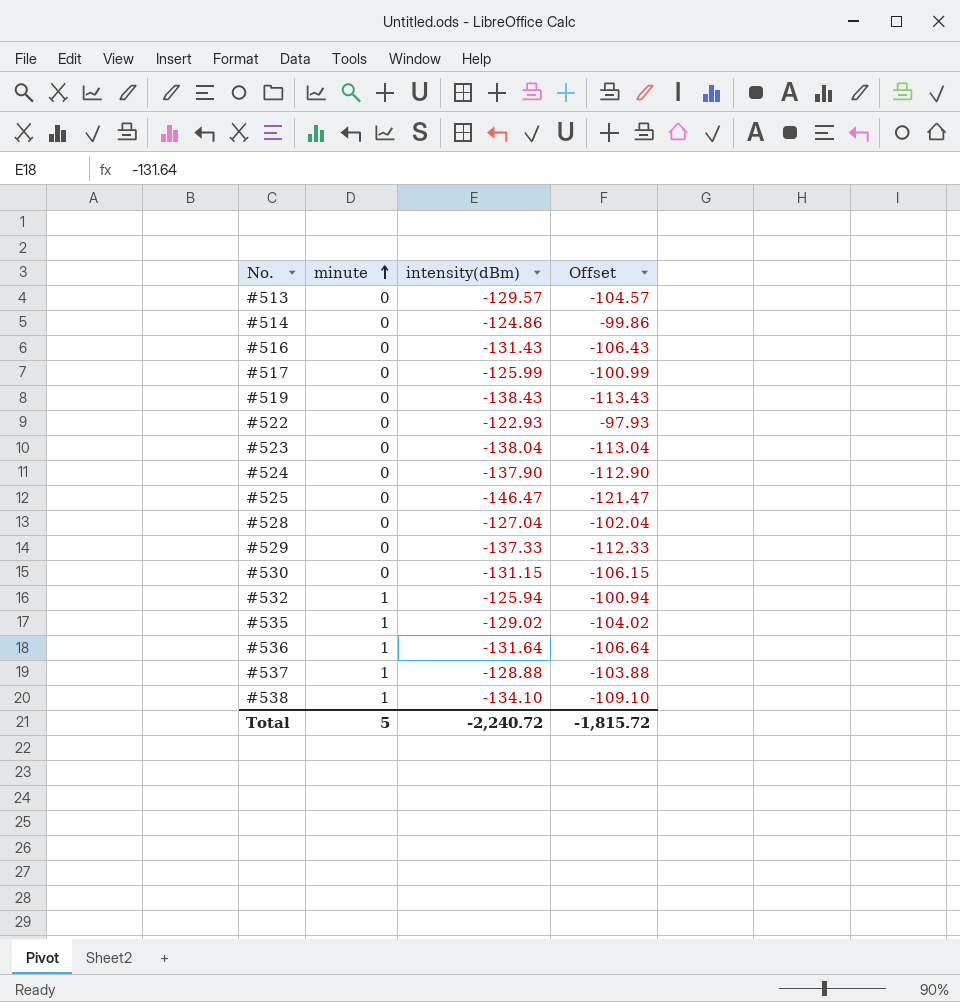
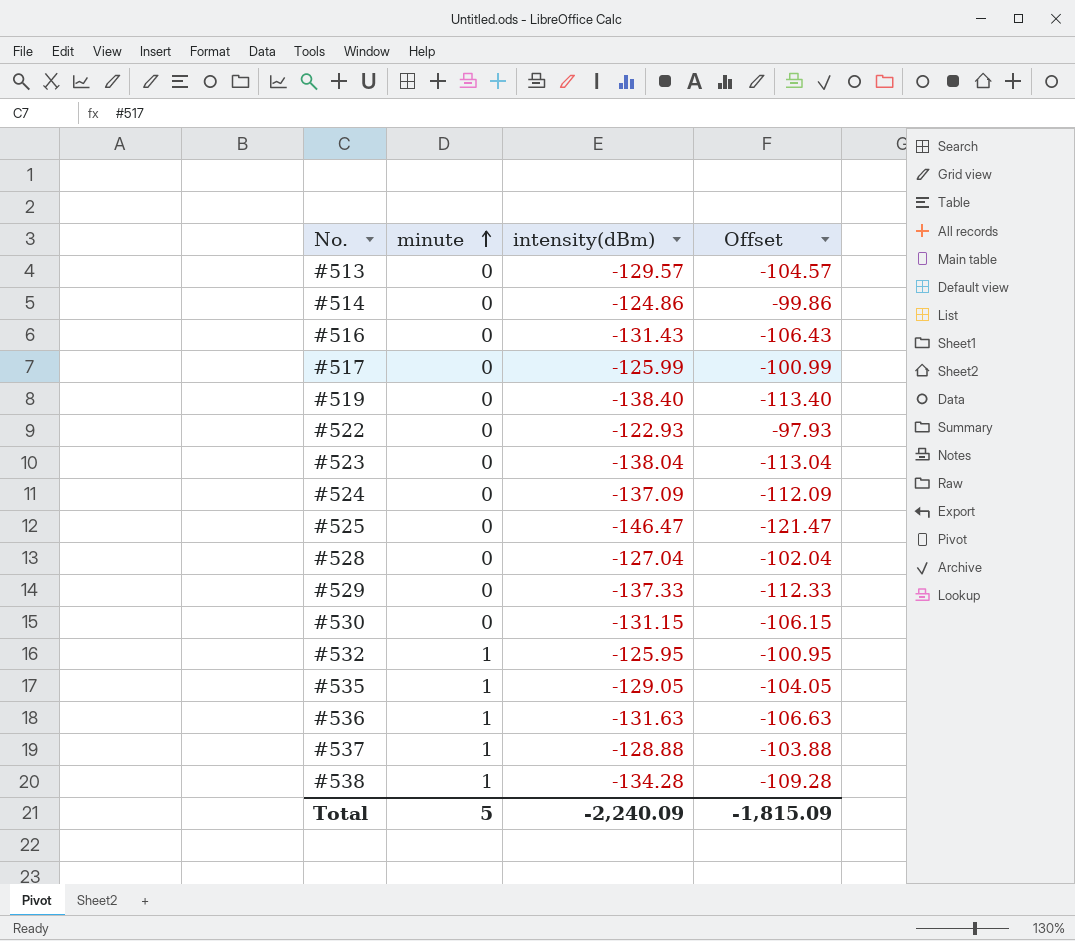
#519 | intensity(dBm): -138.43 -> -138.40
#519 | Offset: -113.43 -> -113.40
#524 | intensity(dBm): -137.90 -> -137.09
#524 | Offset: -112.90 -> -112.09
#532 | intensity(dBm): -125.94 -> -125.95
#532 | Offset: -100.94 -> -100.95
#535 | intensity(dBm): -129.02 -> -129.05
#535 | Offset: -104.02 -> -104.05
#536 | intensity(dBm): -131.64 -> -131.63
#536 | Offset: -106.64 -> -106.63
#538 | intensity(dBm): -134.10 -> -134.28
#538 | Offset: -109.10 -> -109.28
Total | intensity(dBm): -2,240.72 -> -2,240.09
Total | Offset: -1,815.72 -> -1,815.09

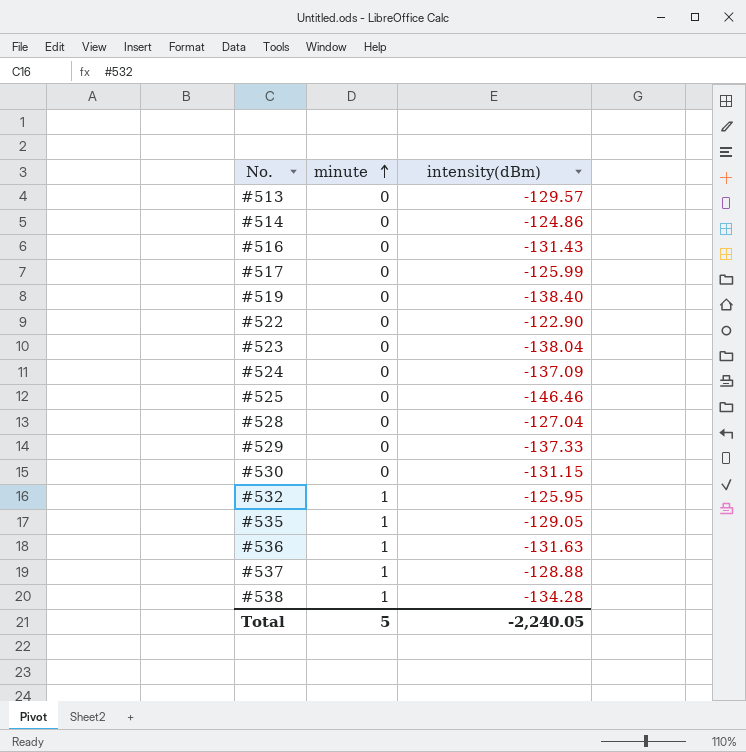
column Offset | formula: [intensity(dBm)] + 25 -> none
#522 | intensity(dBm): -122.93 -> -122.90
#525 | intensity(dBm): -146.47 -> -146.46
Total | intensity(dBm): -2,240.09 -> -2,240.05

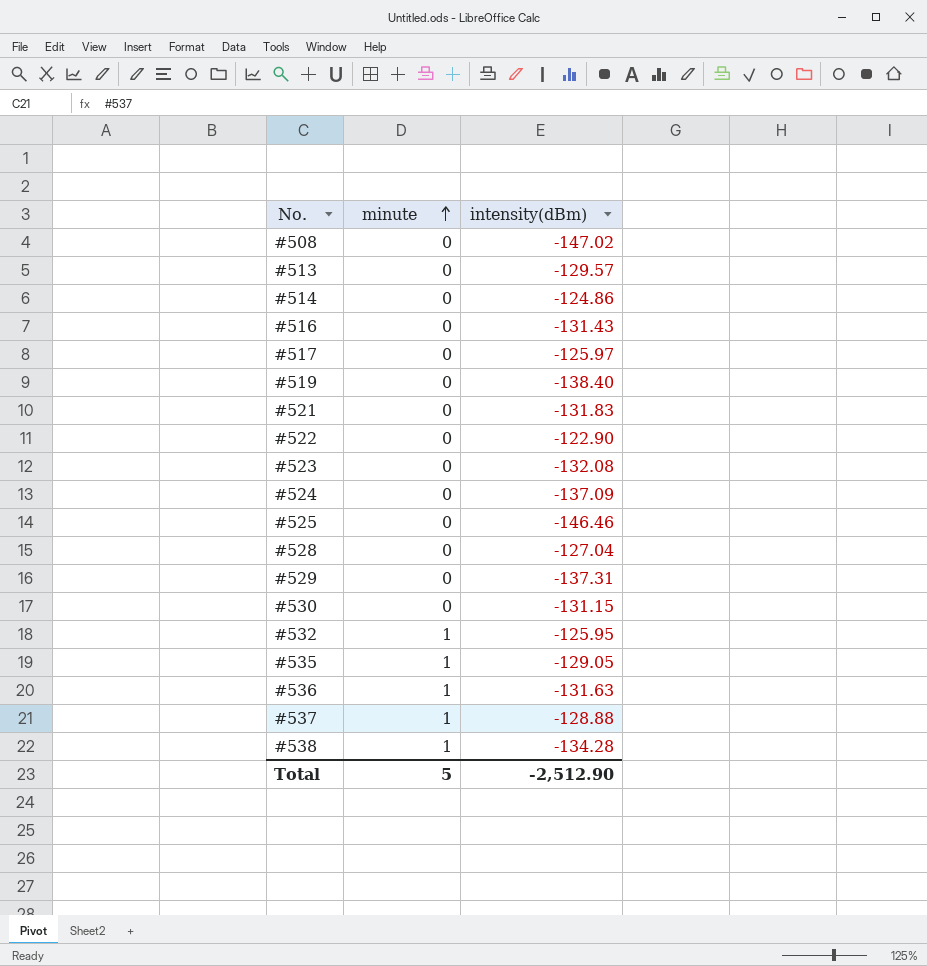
row #508: none -> 0 | -147.02
#517 | intensity(dBm): -125.99 -> -125.97
row #521: none -> 0 | -131.83
#523 | intensity(dBm): -138.04 -> -132.08
#529 | intensity(dBm): -137.33 -> -137.31
Total | intensity(dBm): -2,240.05 -> -2,512.90

